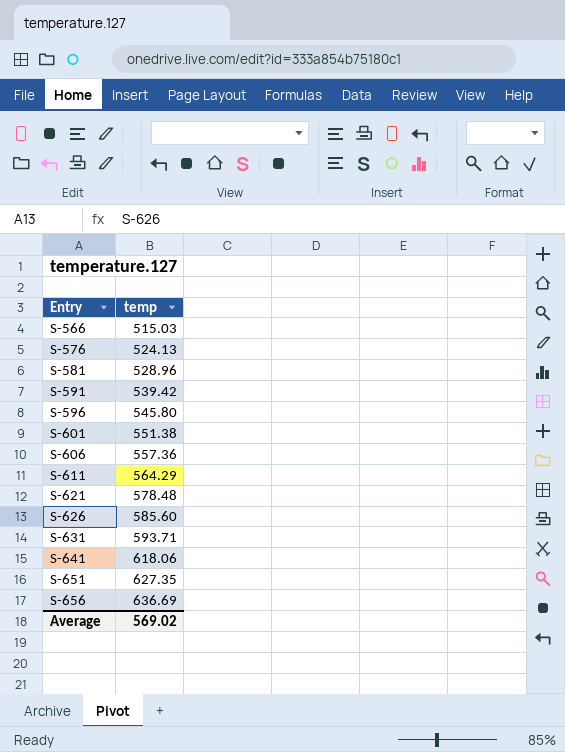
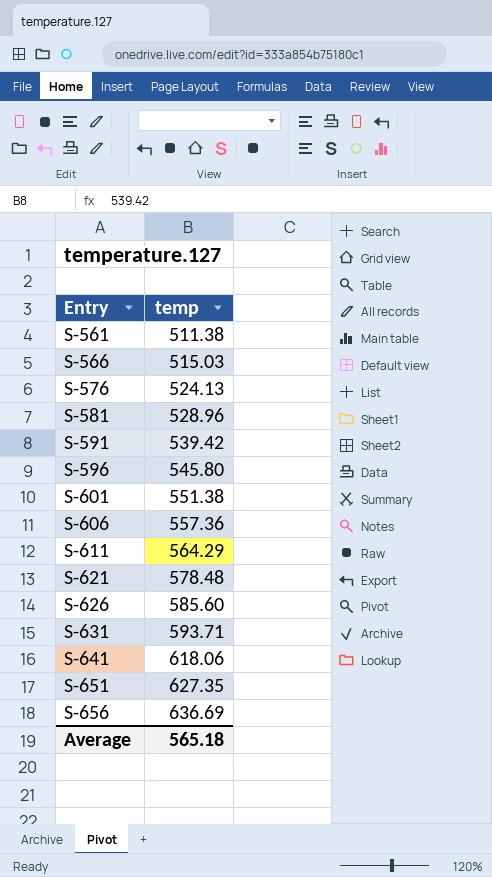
row S-561: none -> 511.38
Average | temp: 569.02 -> 565.18

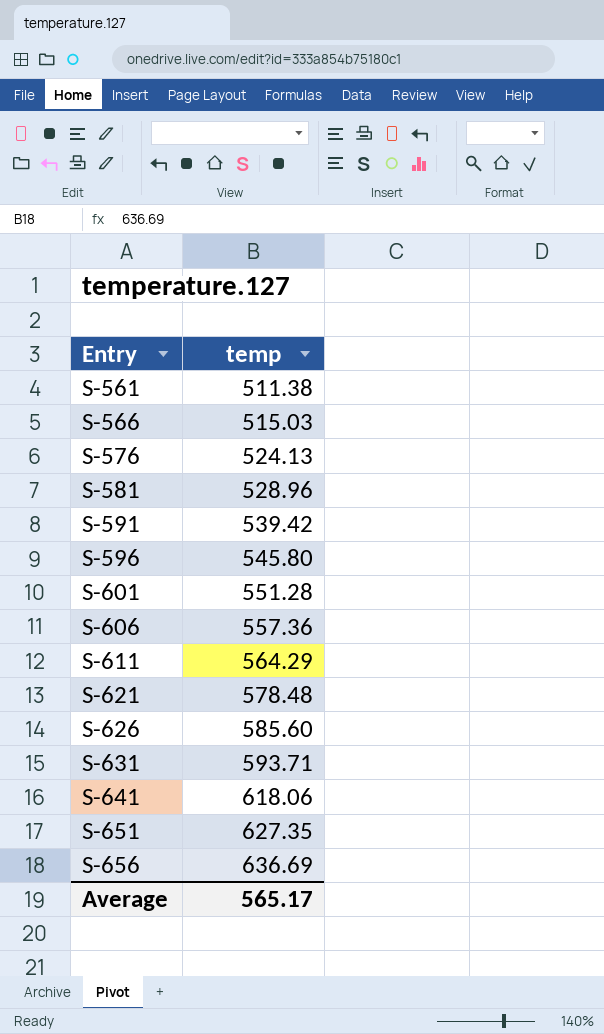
S-601 | temp: 551.38 -> 551.28
Average | temp: 565.18 -> 565.17

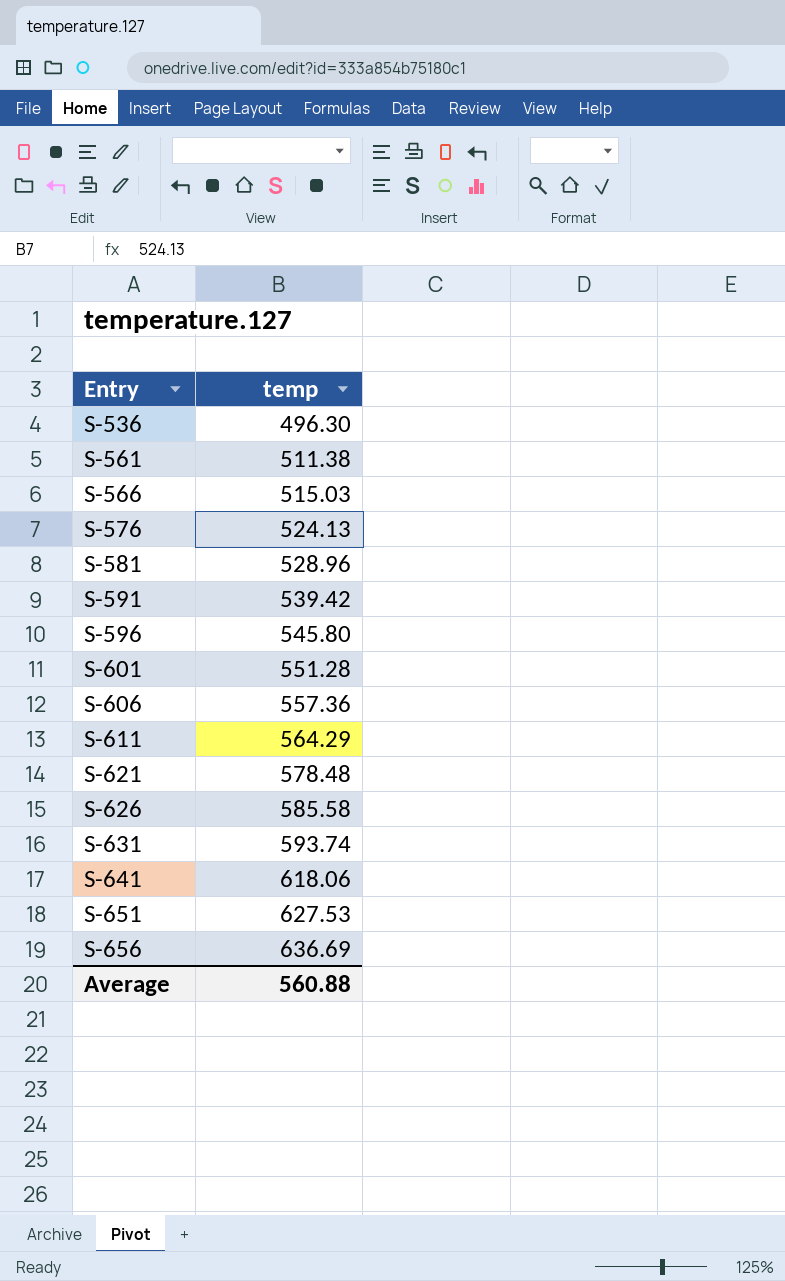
row S-536: none -> 496.30
S-626 | temp: 585.60 -> 585.58
S-631 | temp: 593.71 -> 593.74
S-651 | temp: 627.35 -> 627.53
Average | temp: 565.17 -> 560.88

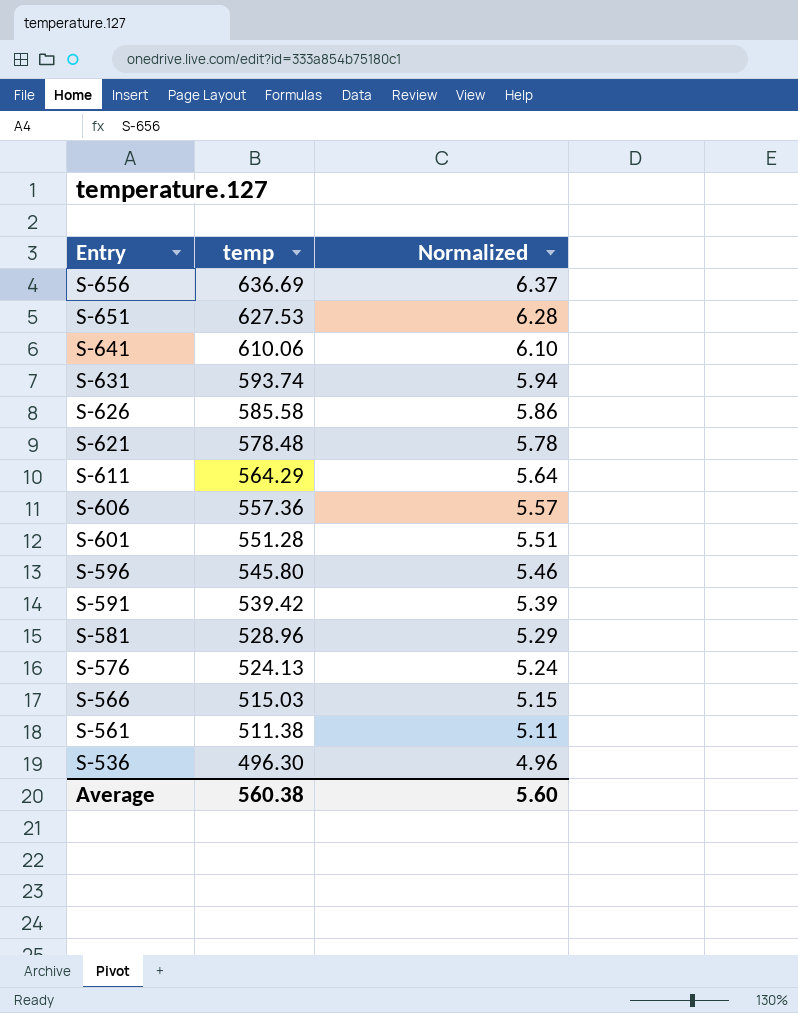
row order: Entry ascending -> Entry descending
column Normalized | formula: none -> [temp] * 0.01
S-641 | temp: 618.06 -> 610.06
Average | temp: 560.88 -> 560.38

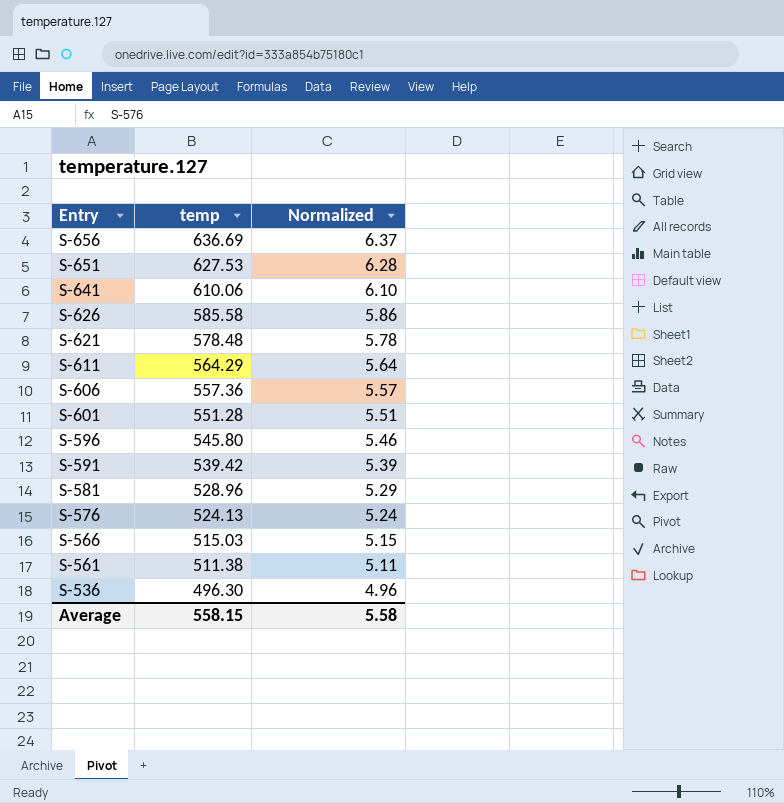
row S-631: 593.74 | 5.94 -> none
Average | temp: 560.38 -> 558.15
Average | Normalized: 5.60 -> 5.58

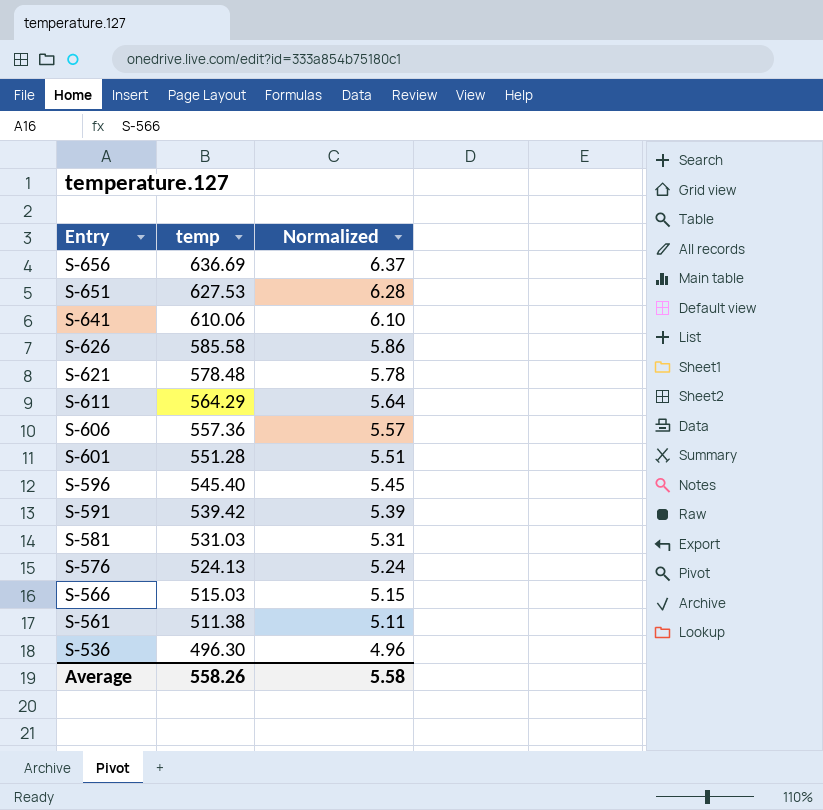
S-596 | temp: 545.80 -> 545.40
S-596 | Normalized: 5.46 -> 5.45
S-581 | temp: 528.96 -> 531.03
S-581 | Normalized: 5.29 -> 5.31
Average | temp: 558.15 -> 558.26

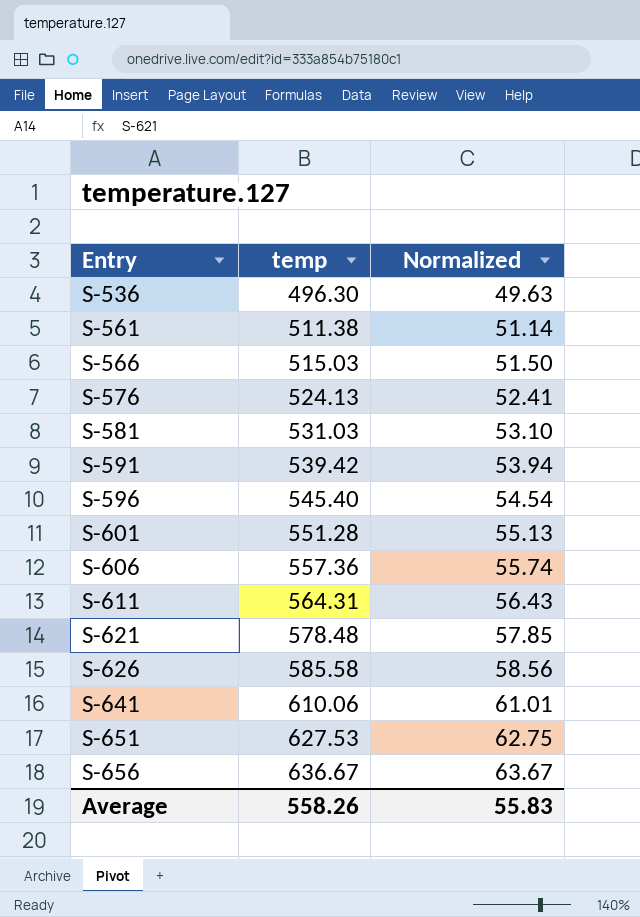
row order: Entry descending -> Entry ascending
column Normalized | formula: [temp] * 0.01 -> [temp] * 0.1
S-611 | temp: 564.29 -> 564.31
S-656 | temp: 636.69 -> 636.67
Average | Normalized: 5.58 -> 55.83

